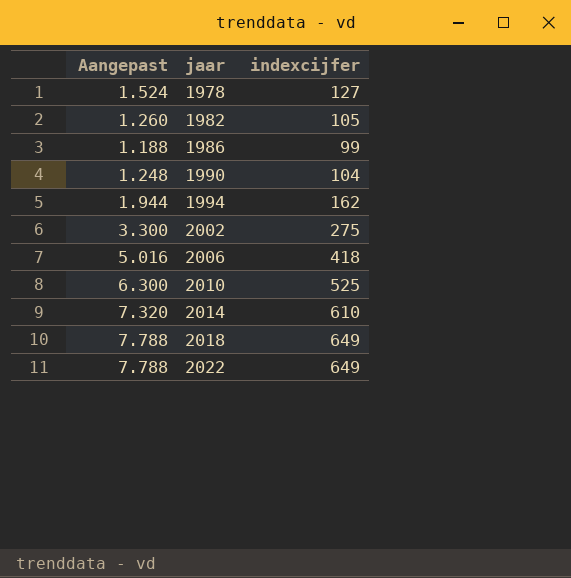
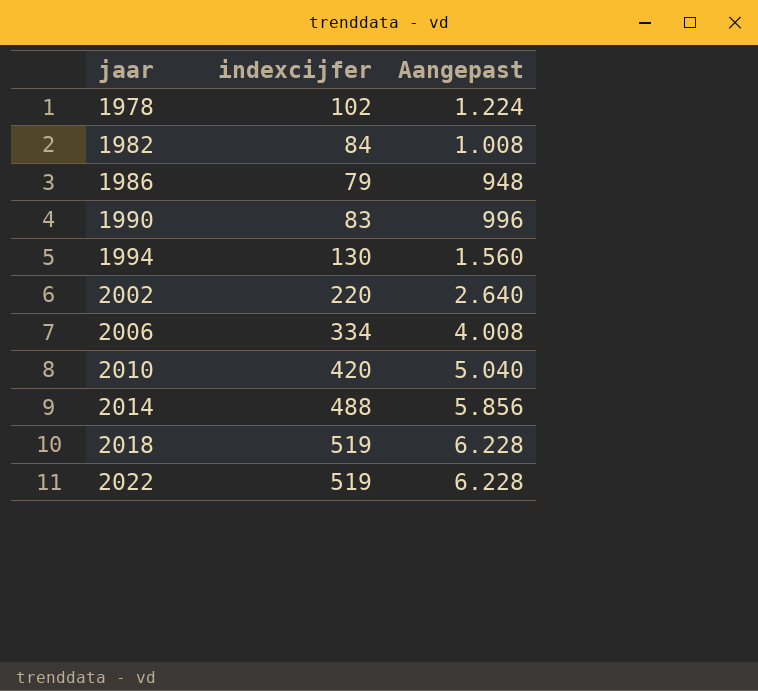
column Aangepast | position: 1 -> 3
1978 | indexcijfer: 127 -> 102
1978 | Aangepast: 1.524 -> 1.224
1982 | indexcijfer: 105 -> 84
1982 | Aangepast: 1.260 -> 1.008
1986 | indexcijfer: 99 -> 79
1986 | Aangepast: 1.188 -> 948
1990 | indexcijfer: 104 -> 83
1990 | Aangepast: 1.248 -> 996
1994 | indexcijfer: 162 -> 130
1994 | Aangepast: 1.944 -> 1.560
2002 | indexcijfer: 275 -> 220
2002 | Aangepast: 3.300 -> 2.640
2006 | indexcijfer: 418 -> 334
2006 | Aangepast: 5.016 -> 4.008
2010 | indexcijfer: 525 -> 420
2010 | Aangepast: 6.300 -> 5.040
2014 | indexcijfer: 610 -> 488
2014 | Aangepast: 7.320 -> 5.856
2018 | indexcijfer: 649 -> 519
2018 | Aangepast: 7.788 -> 6.228
2022 | indexcijfer: 649 -> 519
2022 | Aangepast: 7.788 -> 6.228

